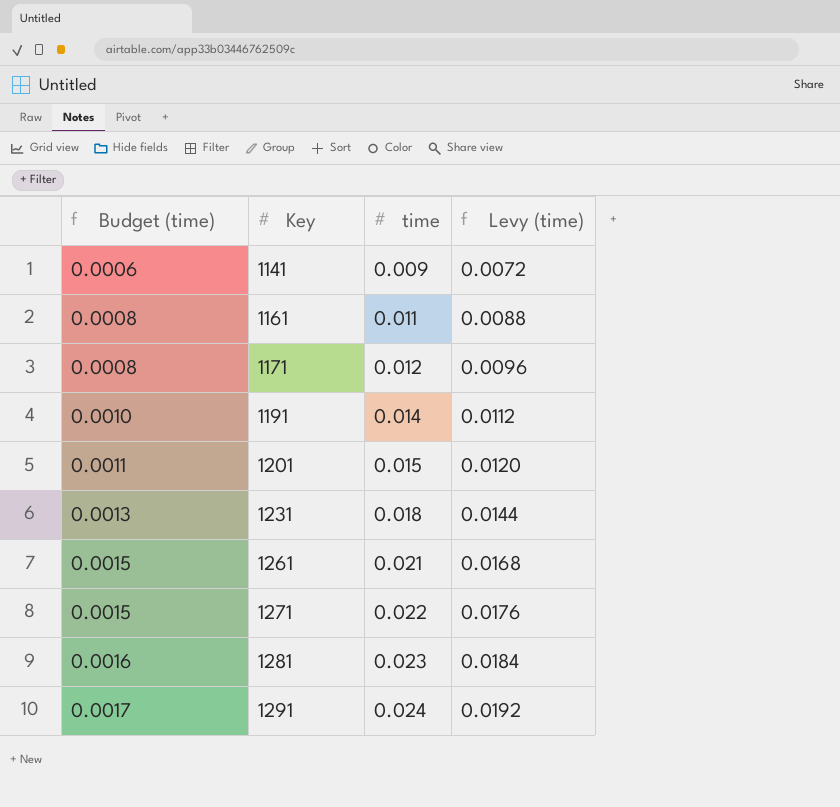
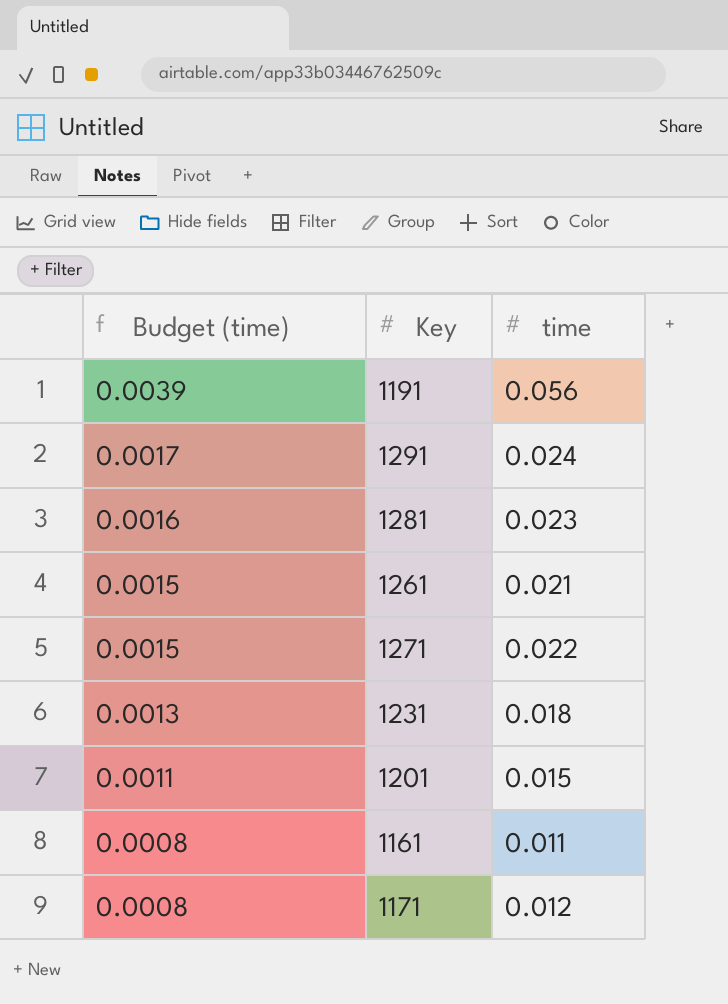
row order: Budget (time) ascending -> Budget (time) descending
column Levy (time) | formula: [time] * 0.8 -> none
row 1141: 0.0006 | 0.009 | 0.0072 -> none
1191 | Budget (time): 0.0010 -> 0.0039
1191 | time: 0.014 -> 0.056

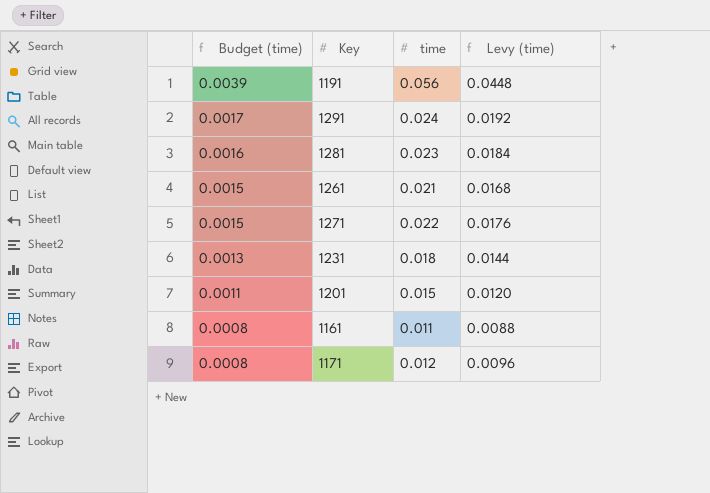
column Levy (time) | formula: none -> [time] * 0.8

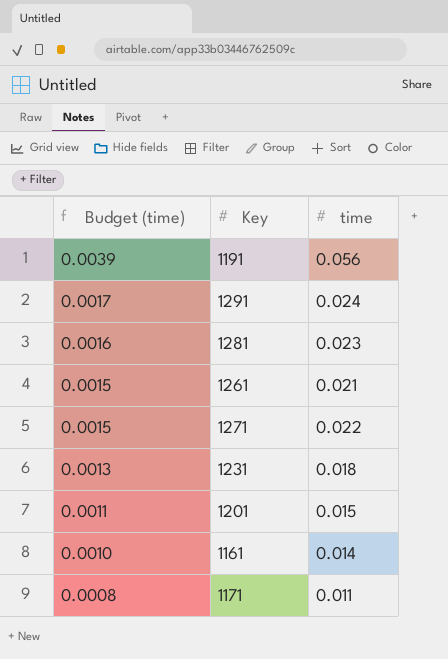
column Levy (time) | formula: [time] * 0.8 -> none
1161 | Budget (time): 0.0008 -> 0.0010
1161 | time: 0.011 -> 0.014
1171 | time: 0.012 -> 0.011

